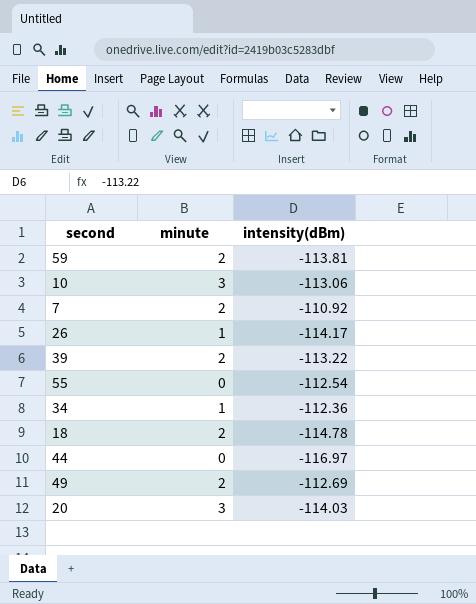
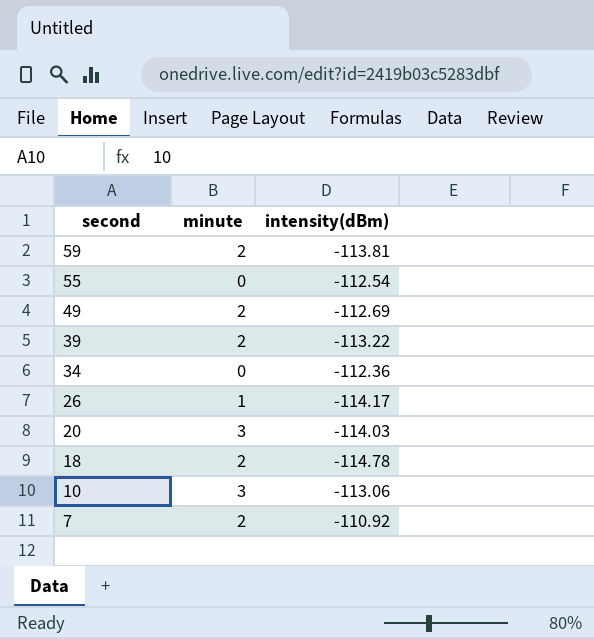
row order: none -> second descending
row 44: 0 | -116.97 -> none
34 | minute: 1 -> 0

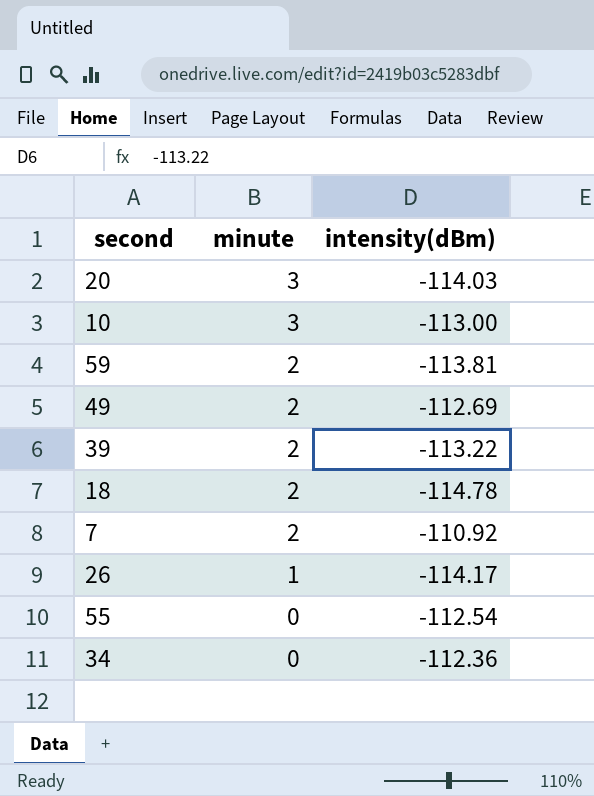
row order: second descending -> minute descending
10 | intensity(dBm): -113.06 -> -113.00

